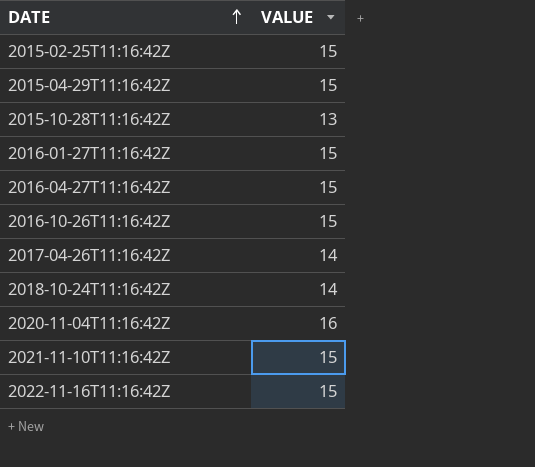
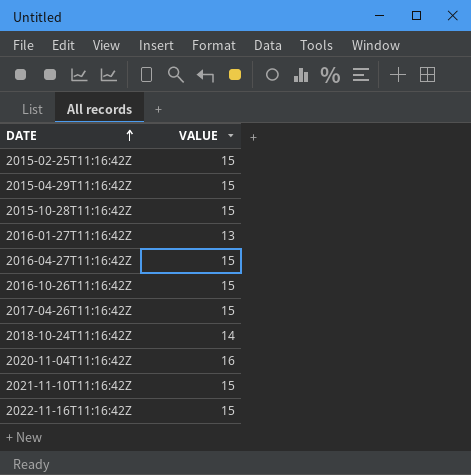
2015-10-28T11:16:42Z | VALUE: 13 -> 15
2016-01-27T11:16:42Z | VALUE: 15 -> 13
2017-04-26T11:16:42Z | VALUE: 14 -> 15

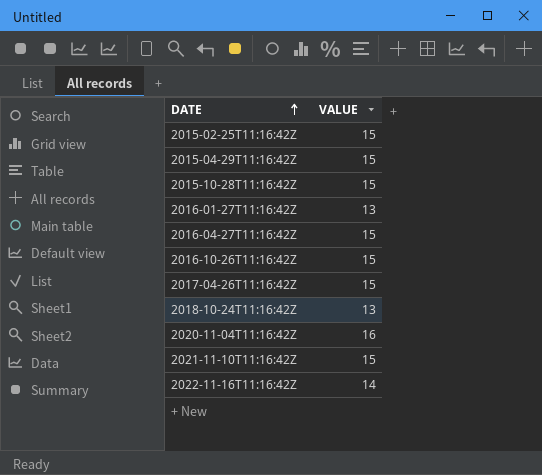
2018-10-24T11:16:42Z | VALUE: 14 -> 13
2022-11-16T11:16:42Z | VALUE: 15 -> 14

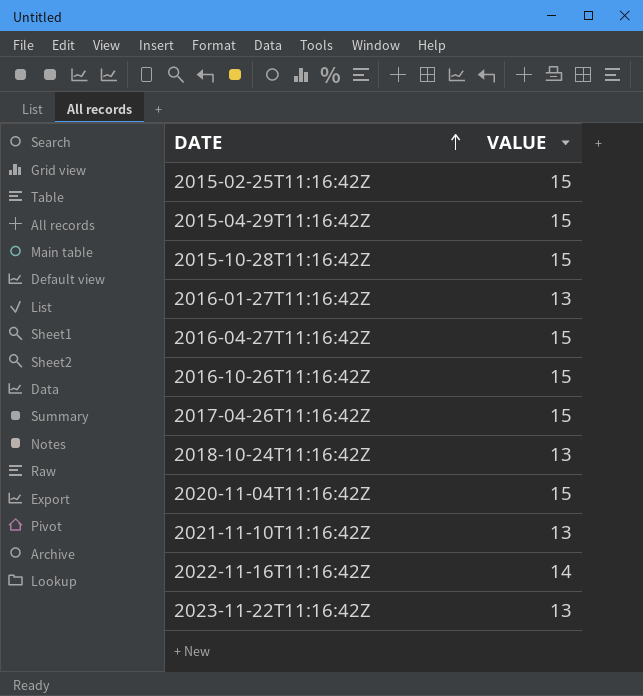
2020-11-04T11:16:42Z | VALUE: 16 -> 15
2021-11-10T11:16:42Z | VALUE: 15 -> 13
row 2023-11-22T11:16:42Z: none -> 13

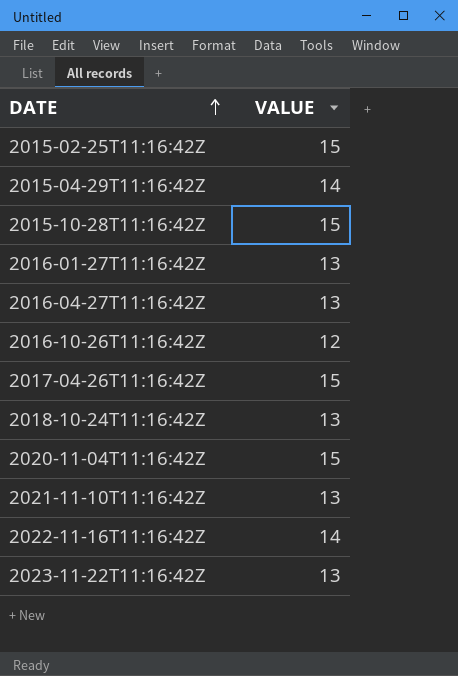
2015-04-29T11:16:42Z | VALUE: 15 -> 14
2016-04-27T11:16:42Z | VALUE: 15 -> 13
2016-10-26T11:16:42Z | VALUE: 15 -> 12

